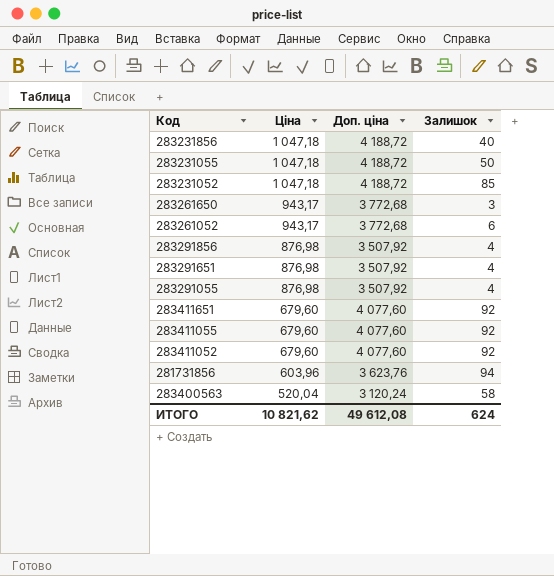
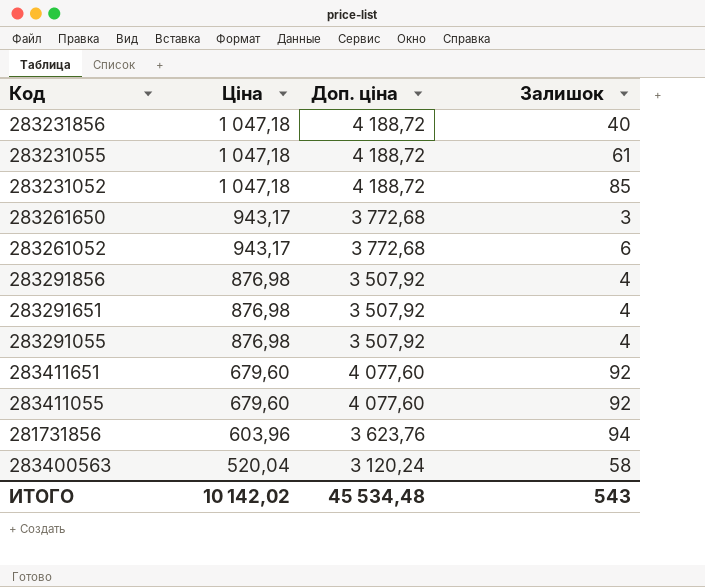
row 283411052: 679,60 | 4 077,60 | 92 -> none
283231055 | Залишок: 50 -> 61
ИТОГО | Ціна: 10 821,62 -> 10 142,02
ИТОГО | Доп. ціна: 49 612,08 -> 45 534,48
ИТОГО | Залишок: 624 -> 543

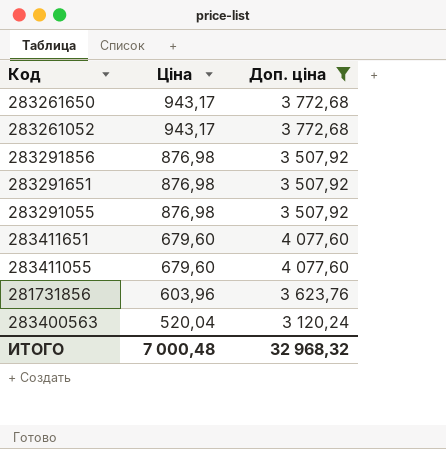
filter: none -> Доп. ціна != 4 188,72
column Залишок | position: 4 -> none
ИТОГО | Ціна: 10 142,02 -> 7 000,48
ИТОГО | Доп. ціна: 45 534,48 -> 32 968,32

